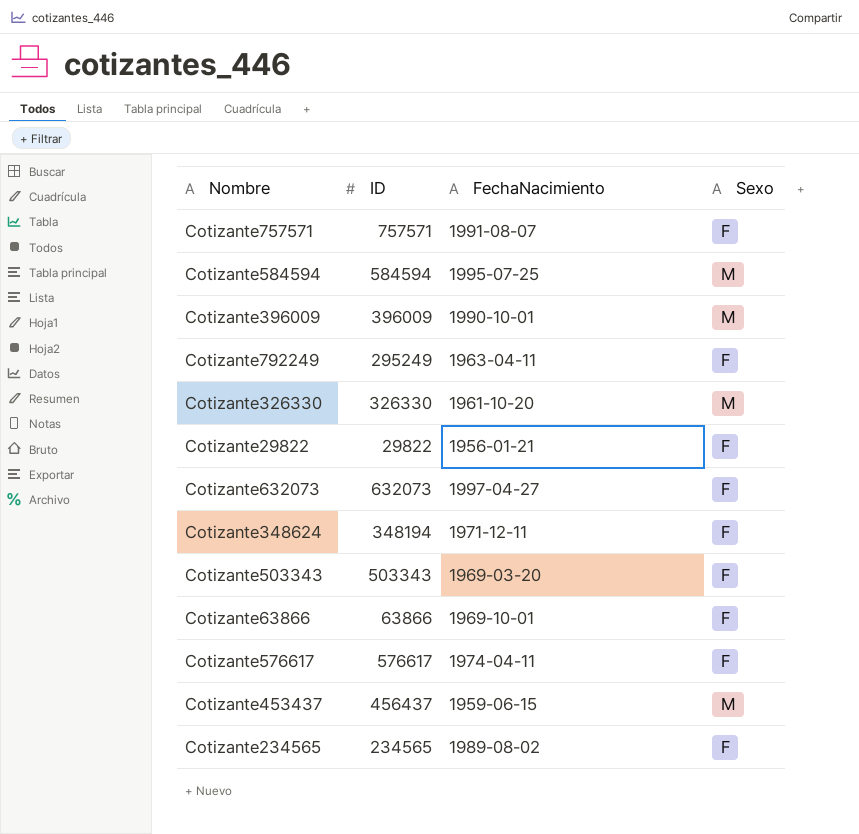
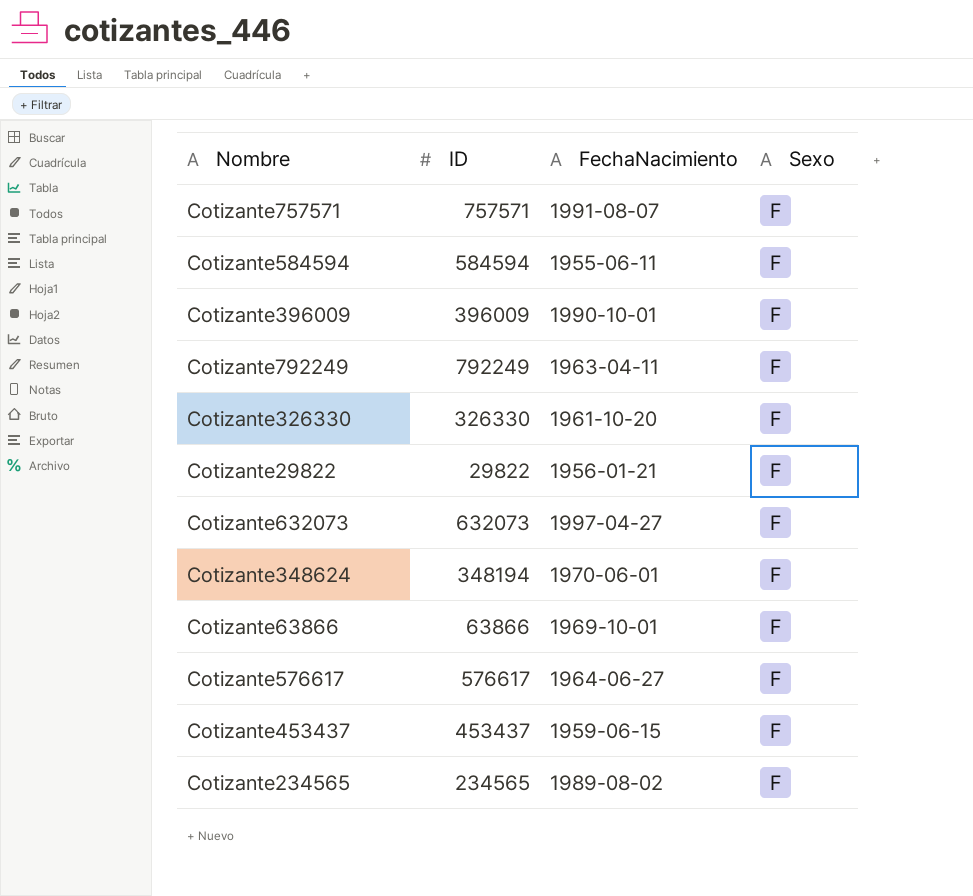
row Cotizante503343: 503343 | 1969-03-20 | F -> none
Cotizante584594 | FechaNacimiento: 1995-07-25 -> 1955-06-11
Cotizante584594 | Sexo: M -> F
Cotizante396009 | Sexo: M -> F
Cotizante792249 | ID: 295249 -> 792249
Cotizante326330 | Sexo: M -> F
Cotizante348624 | FechaNacimiento: 1971-12-11 -> 1970-06-01
Cotizante576617 | FechaNacimiento: 1974-04-11 -> 1964-06-27
Cotizante453437 | ID: 456437 -> 453437
Cotizante453437 | Sexo: M -> F

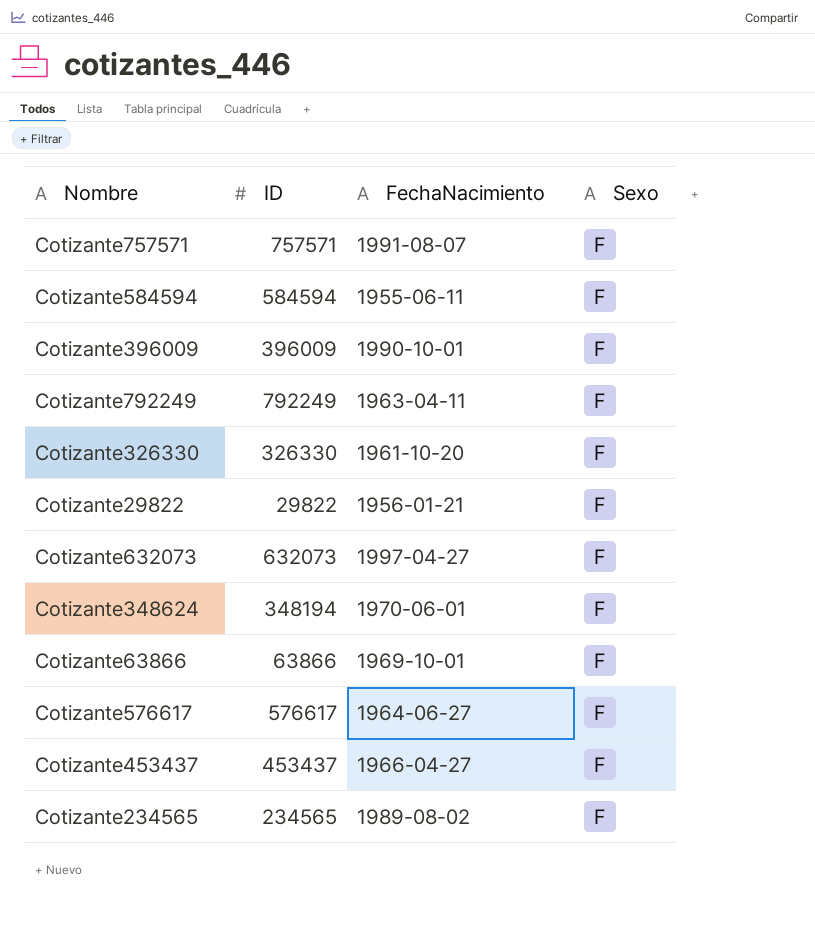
Cotizante453437 | FechaNacimiento: 1959-06-15 -> 1966-04-27

